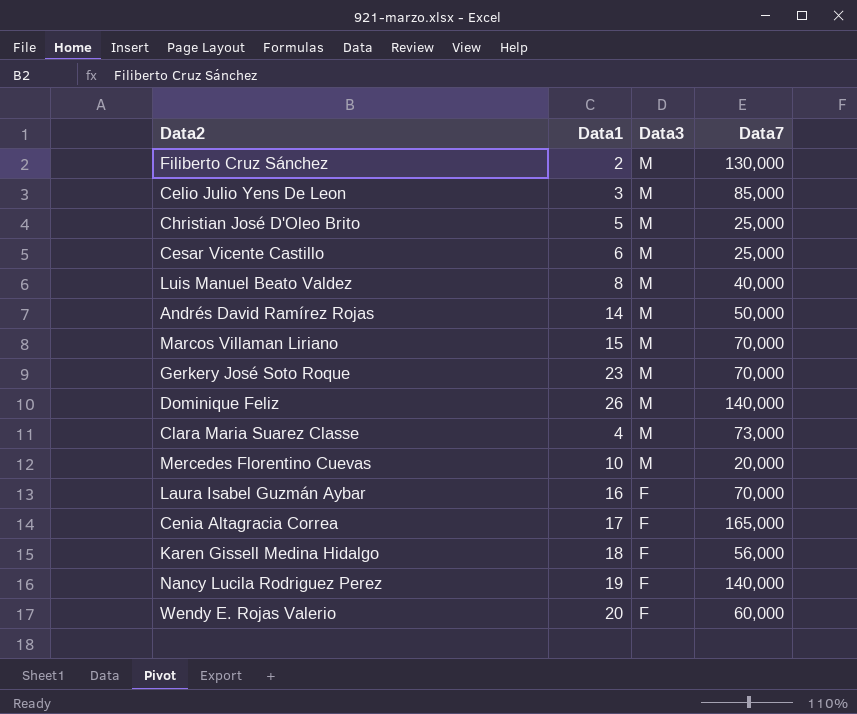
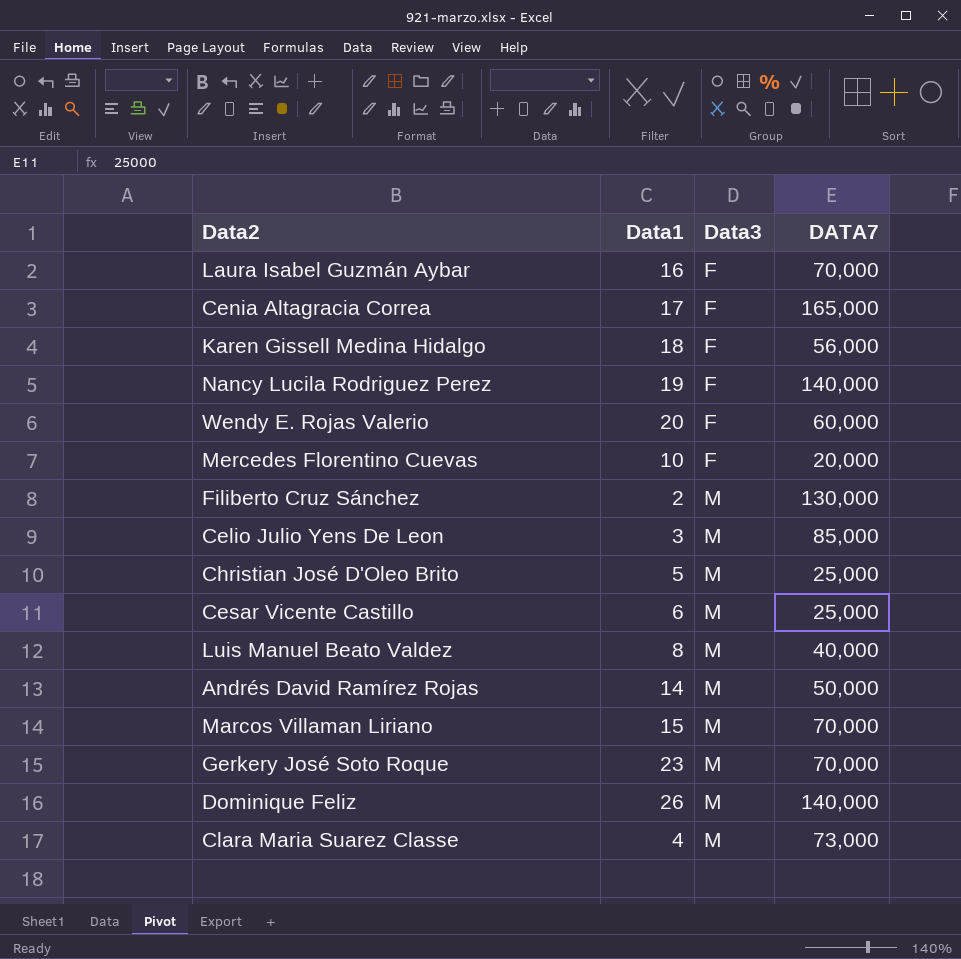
row order: Data3 descending -> Data3 ascending
column name: Data7 -> DATA7
Mercedes Florentino Cuevas | Data3: M -> F

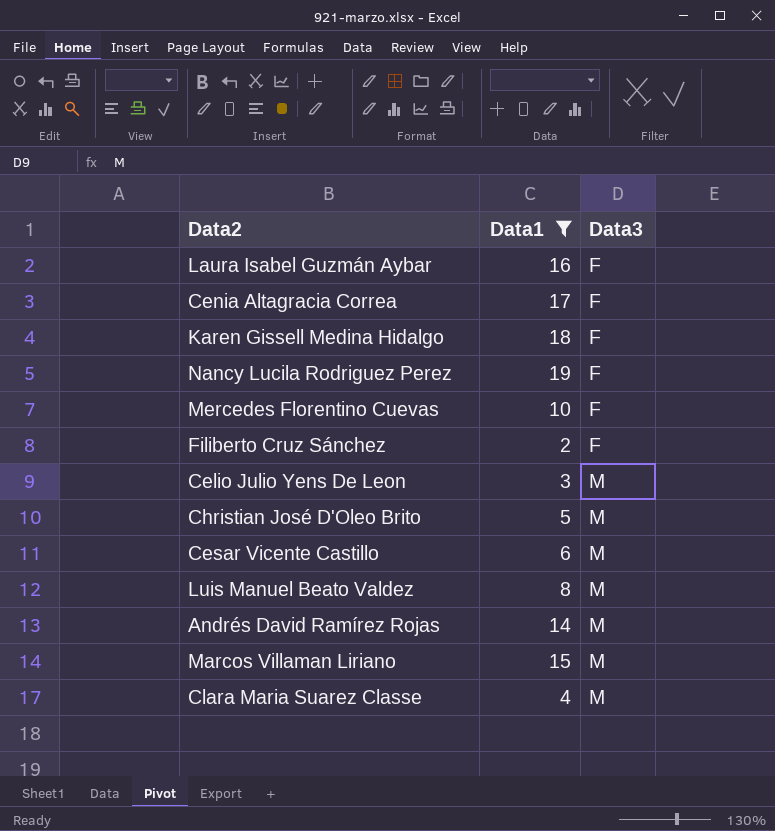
filter: none -> Data1 <= 19
column DATA7 | position: 4 -> none
Filiberto Cruz Sánchez | Data3: M -> F

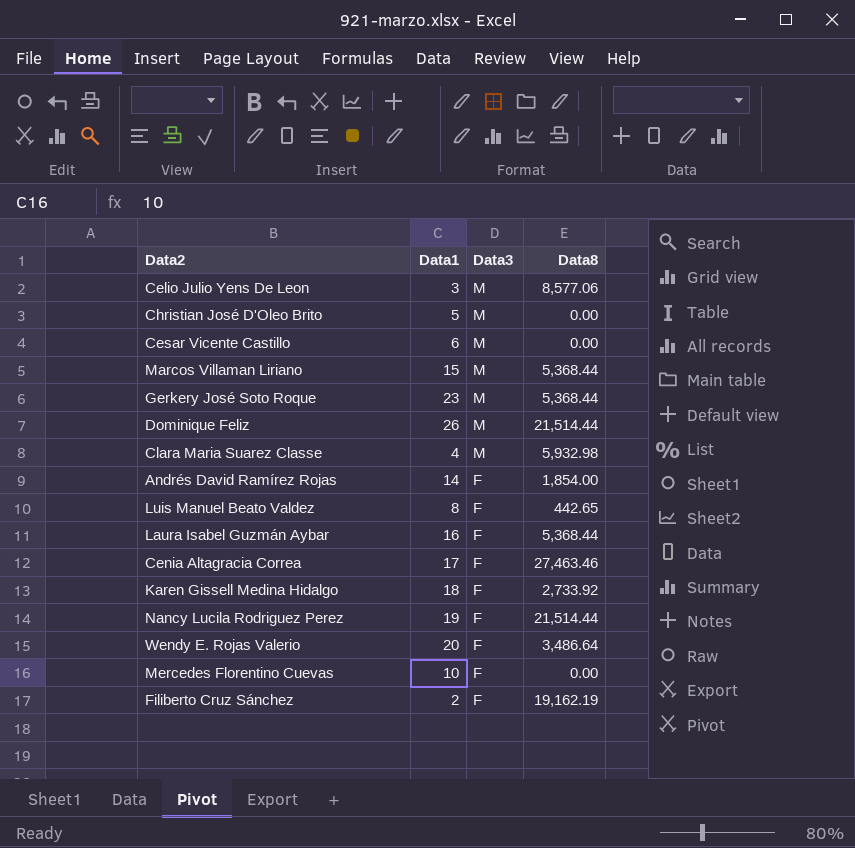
filter: Data1 <= 19 -> none
row order: Data3 ascending -> Data3 descending
column Data8 | position: none -> 4
Andrés David Ramírez Rojas | Data3: M -> F
Luis Manuel Beato Valdez | Data3: M -> F

